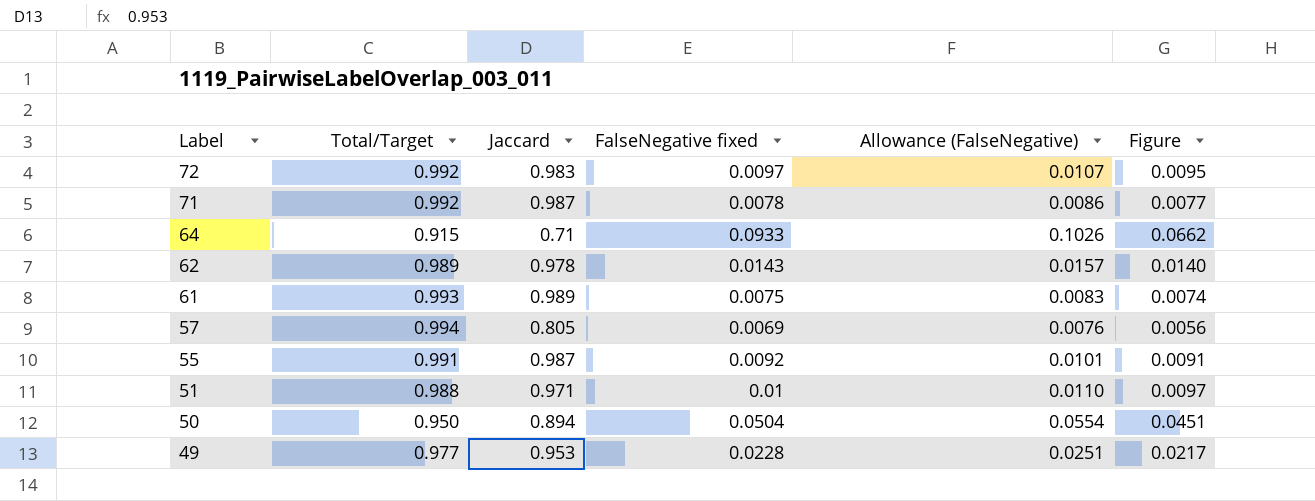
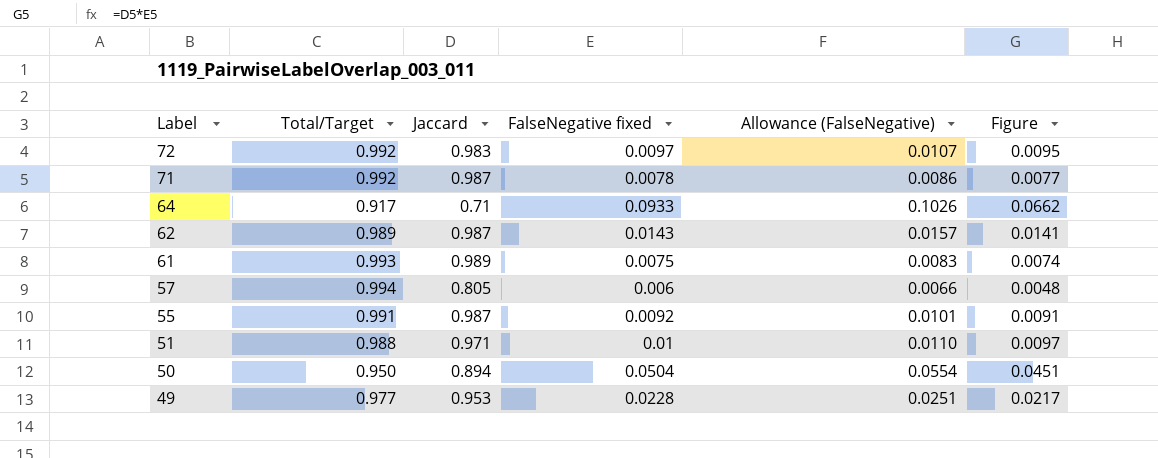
64 | Total/Target: 0.915 -> 0.917
62 | Jaccard: 0.978 -> 0.987
62 | Figure: 0.0140 -> 0.0141
57 | FalseNegative fixed: 0.0069 -> 0.006
57 | Allowance (FalseNegative): 0.0076 -> 0.0066
57 | Figure: 0.0056 -> 0.0048

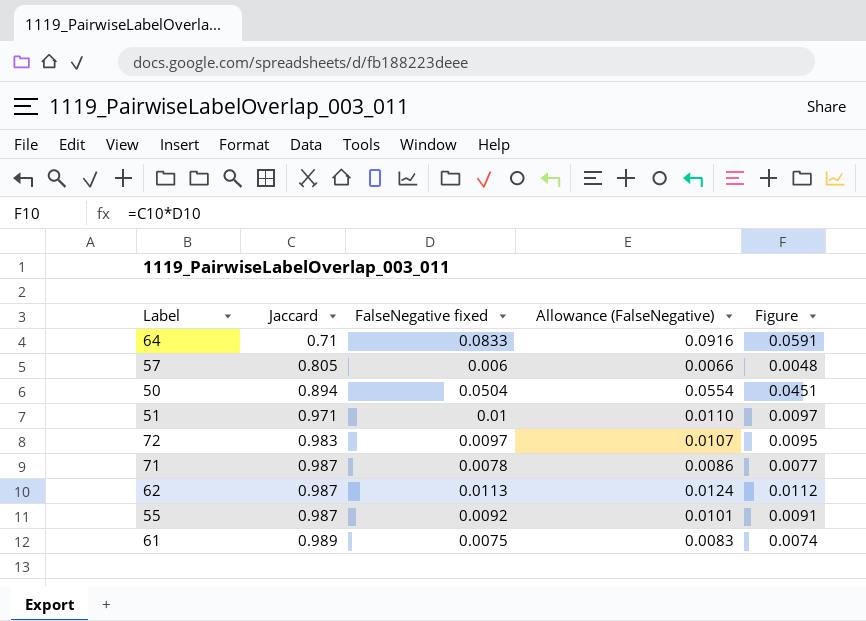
row order: Label descending -> Jaccard ascending
column Total/Target | position: 2 -> none
row 49: 0.977 | 0.953 | 0.0228 | 0.0251 | 0.0217 -> none
64 | FalseNegative fixed: 0.0933 -> 0.0833
64 | Allowance (FalseNegative): 0.1026 -> 0.0916
64 | Figure: 0.0662 -> 0.0591
62 | FalseNegative fixed: 0.0143 -> 0.0113
62 | Allowance (FalseNegative): 0.0157 -> 0.0124
62 | Figure: 0.0141 -> 0.0112

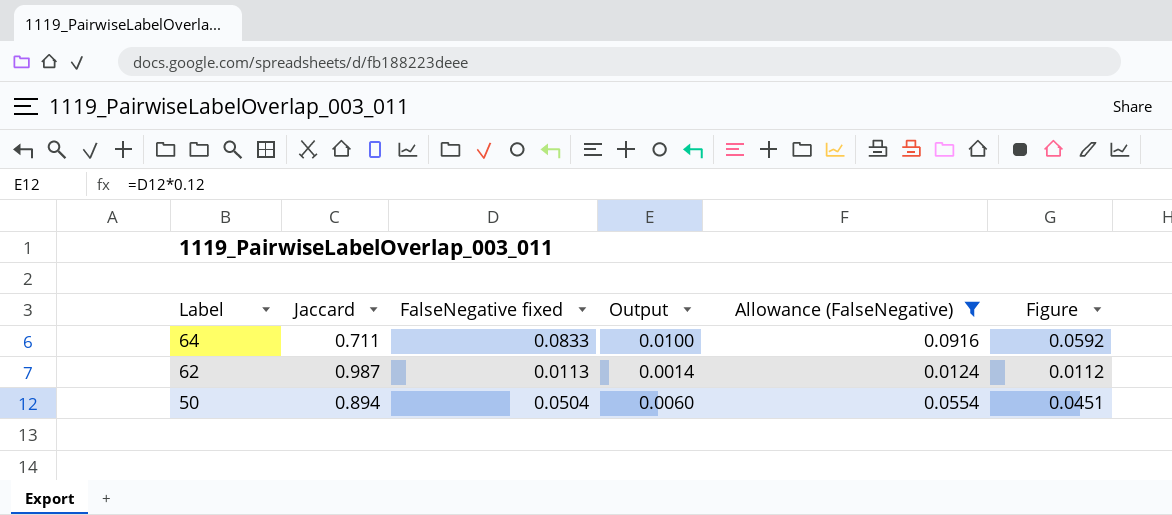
filter: none -> Allowance (FalseNegative) >= 0.0124
row order: Jaccard ascending -> Label descending
column Output | formula: none -> [FalseNegative fixed] * 0.12
64 | Jaccard: 0.71 -> 0.711
64 | Figure: 0.0591 -> 0.0592

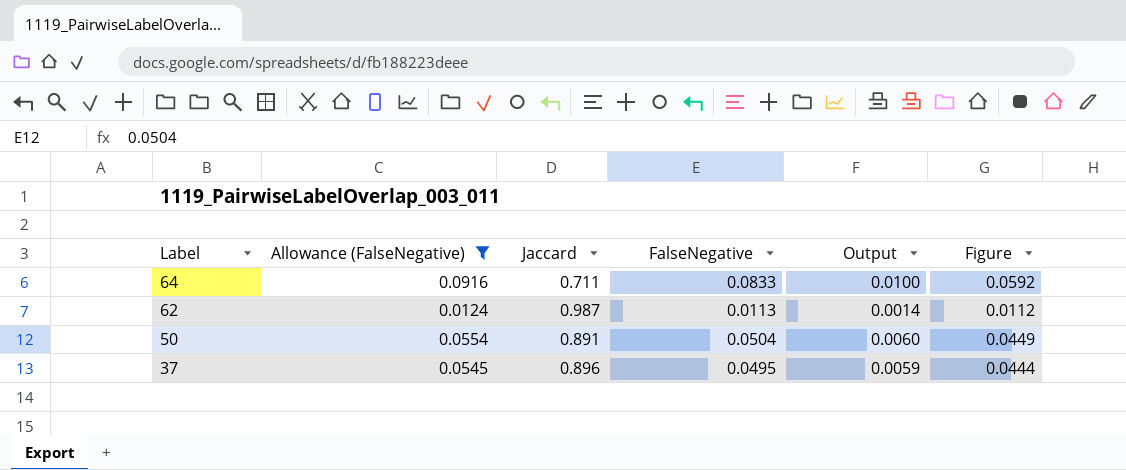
column Allowance (FalseNegative) | position: 5 -> 2
column name: FalseNegative fixed -> FalseNegative
50 | Jaccard: 0.894 -> 0.891
50 | Figure: 0.0451 -> 0.0449
row 37: none -> 0.0545 | 0.896 | 0.0495 | 0.0059 | 0.0444

